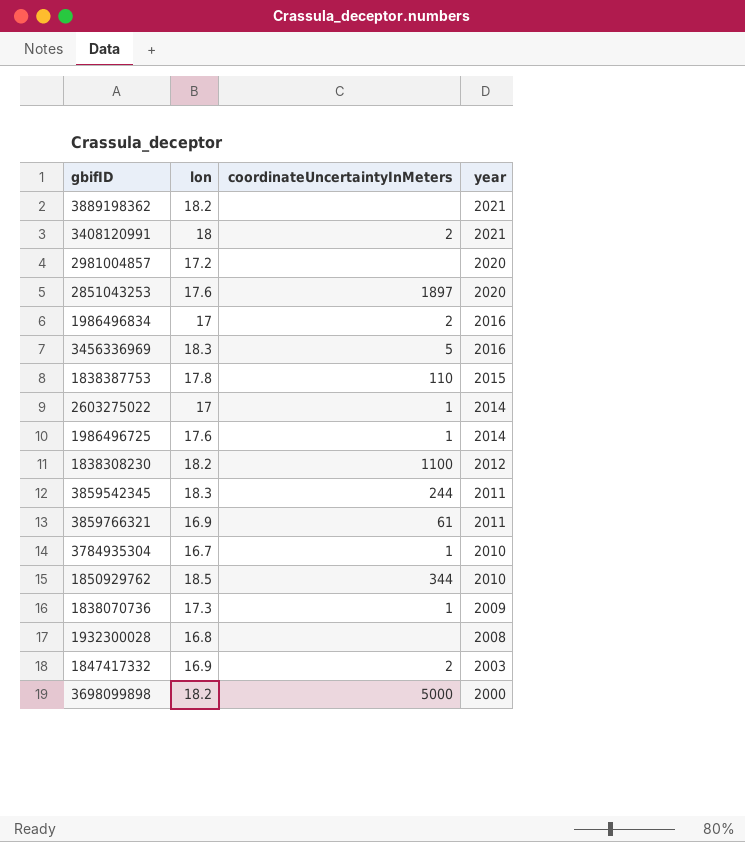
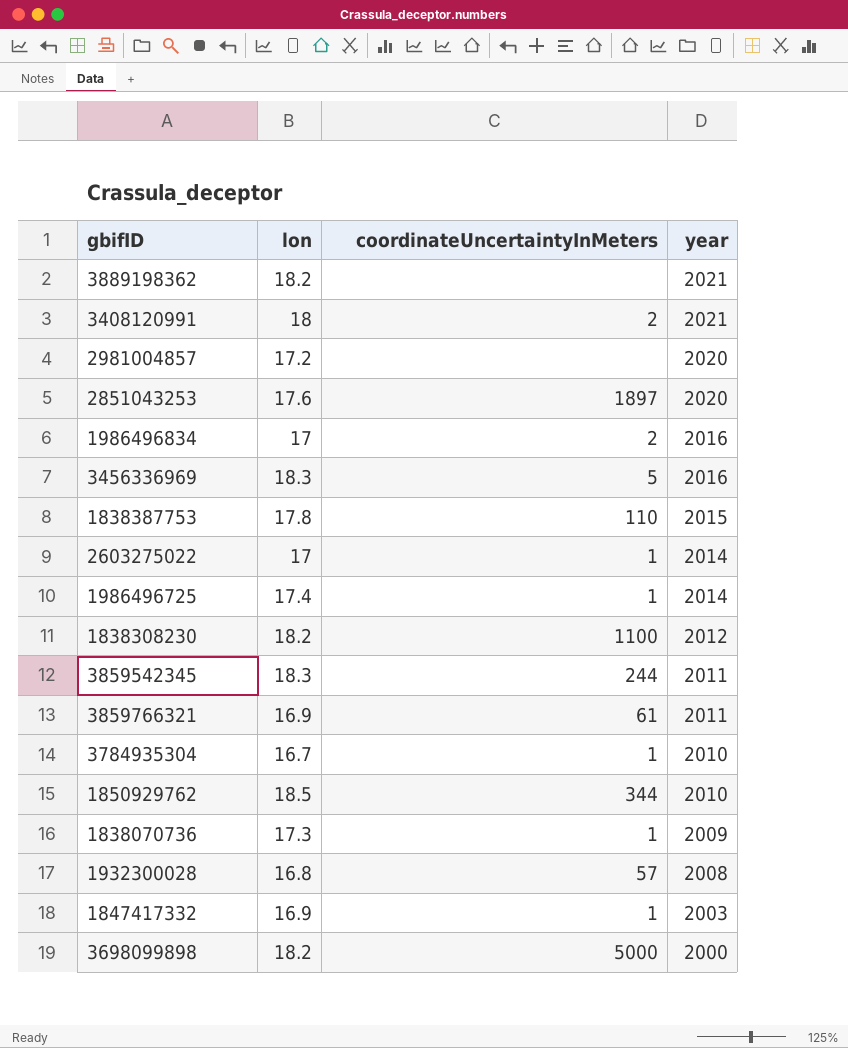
1986496725 | lon: 17.6 -> 17.4
1932300028 | coordinateUncertaintyInMeters: none -> 57
1847417332 | coordinateUncertaintyInMeters: 2 -> 1

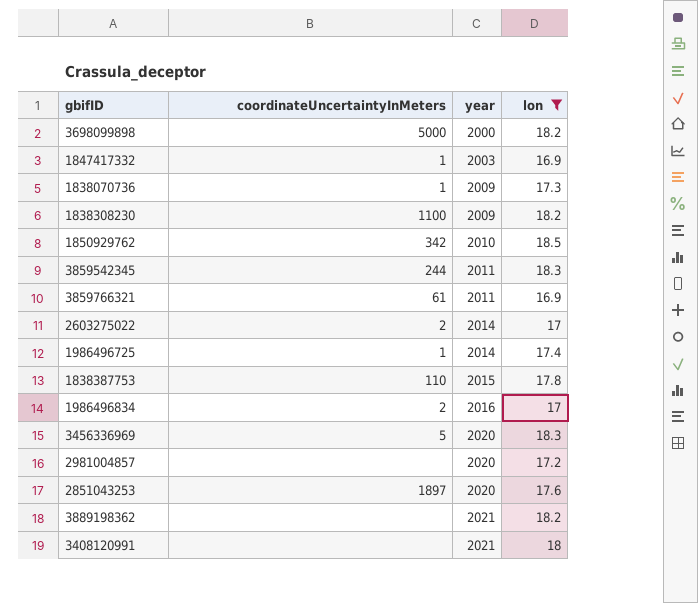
filter: none -> lon >= 16.9
row order: year descending -> year ascending
column lon | position: 2 -> 4
1838308230 | year: 2012 -> 2009
1850929762 | coordinateUncertaintyInMeters: 344 -> 342
2603275022 | coordinateUncertaintyInMeters: 1 -> 2
3456336969 | year: 2016 -> 2020
3408120991 | coordinateUncertaintyInMeters: 2 -> none

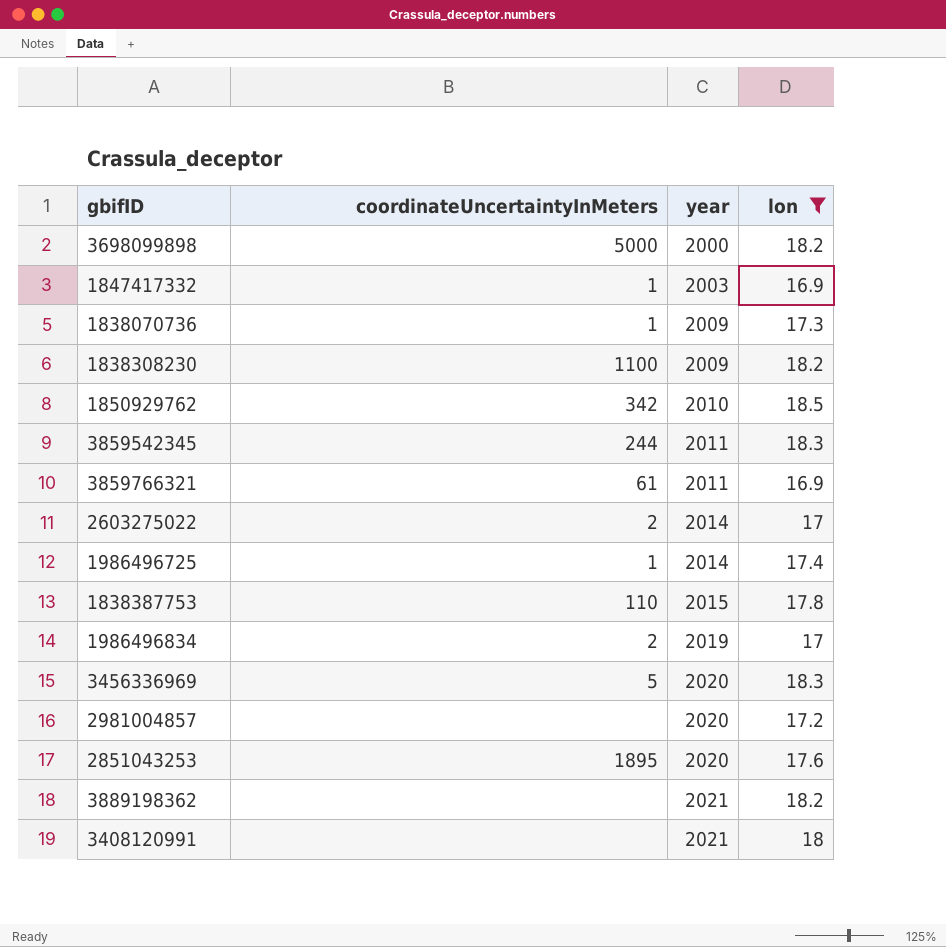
1986496834 | year: 2016 -> 2019
2851043253 | coordinateUncertaintyInMeters: 1897 -> 1895

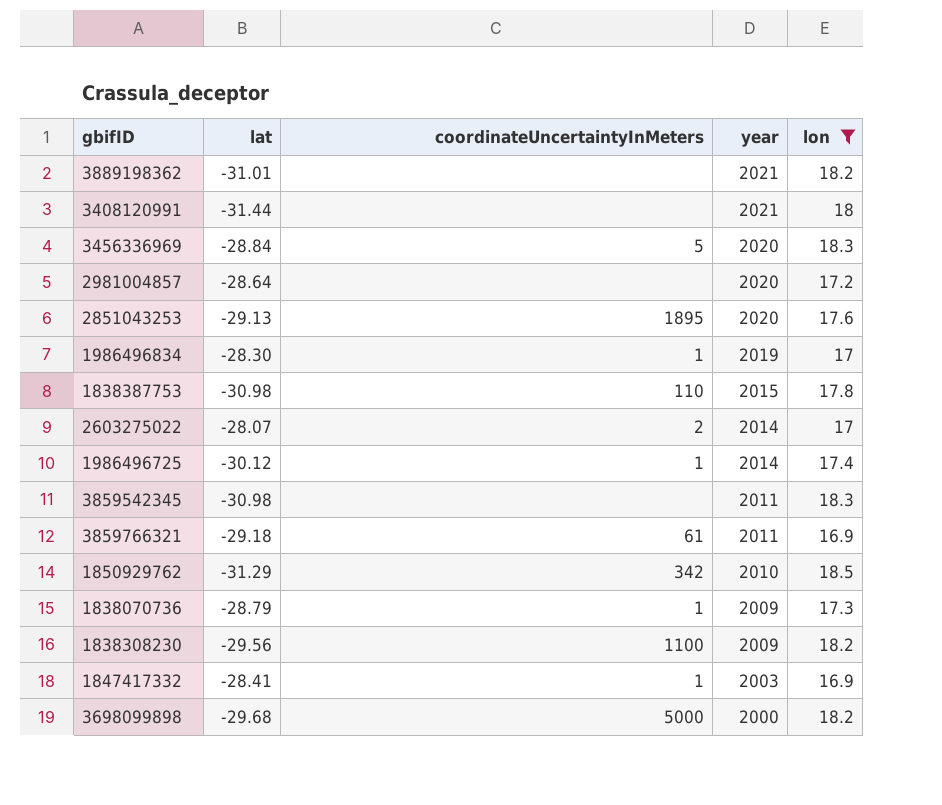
row order: year ascending -> year descending
column lat | position: none -> 2
1986496834 | coordinateUncertaintyInMeters: 2 -> 1
3859542345 | coordinateUncertaintyInMeters: 244 -> none

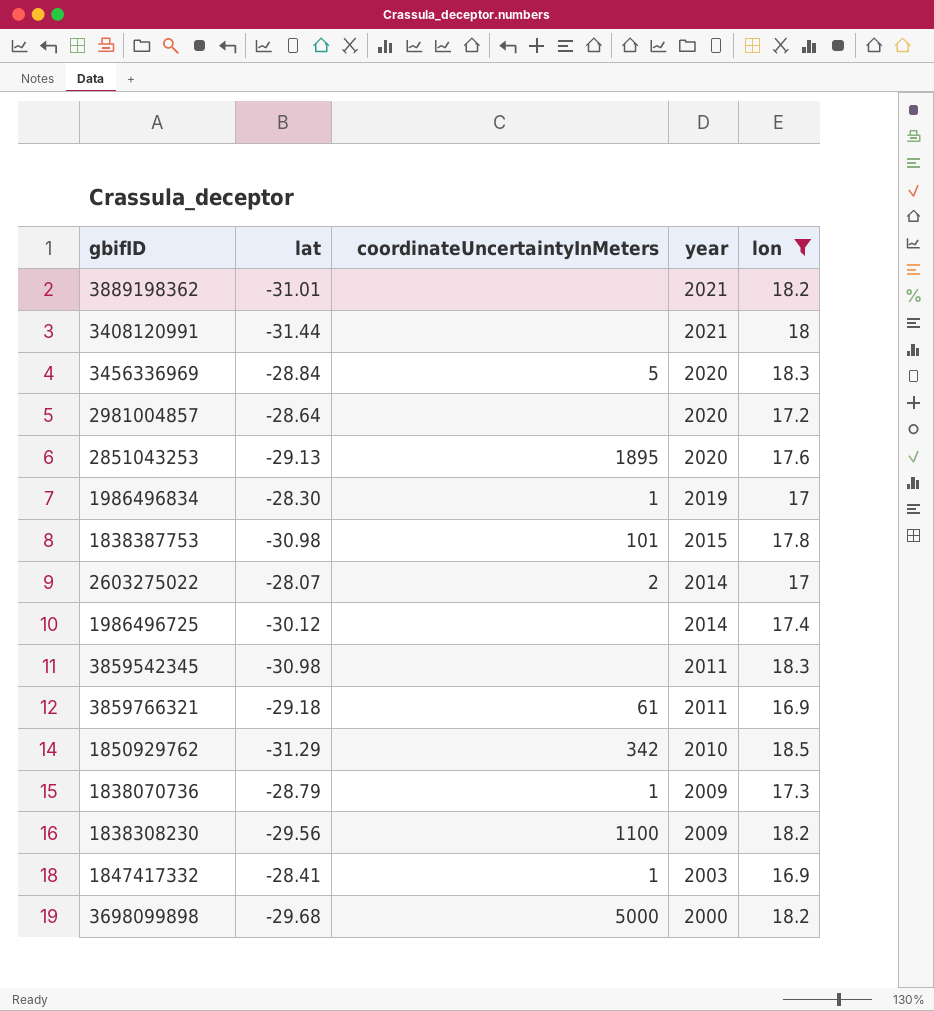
1838387753 | coordinateUncertaintyInMeters: 110 -> 101
1986496725 | coordinateUncertaintyInMeters: 1 -> none

